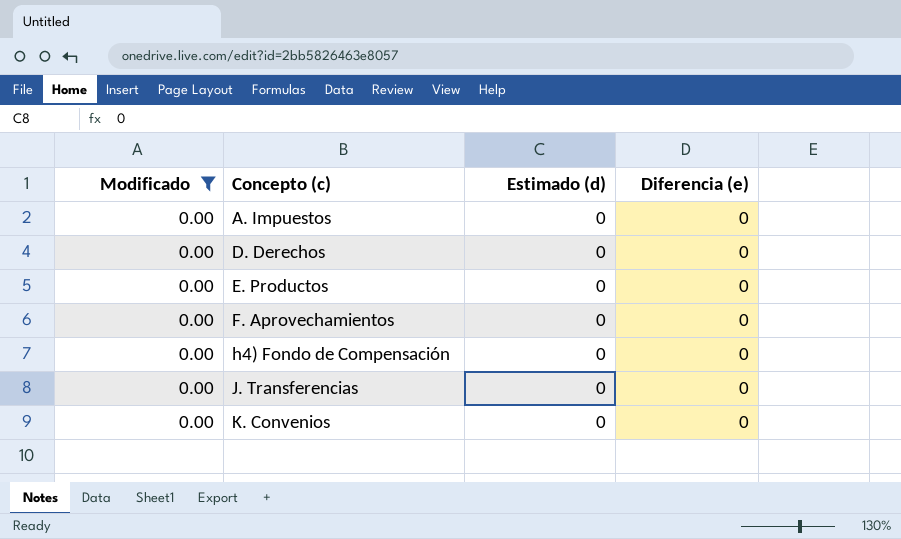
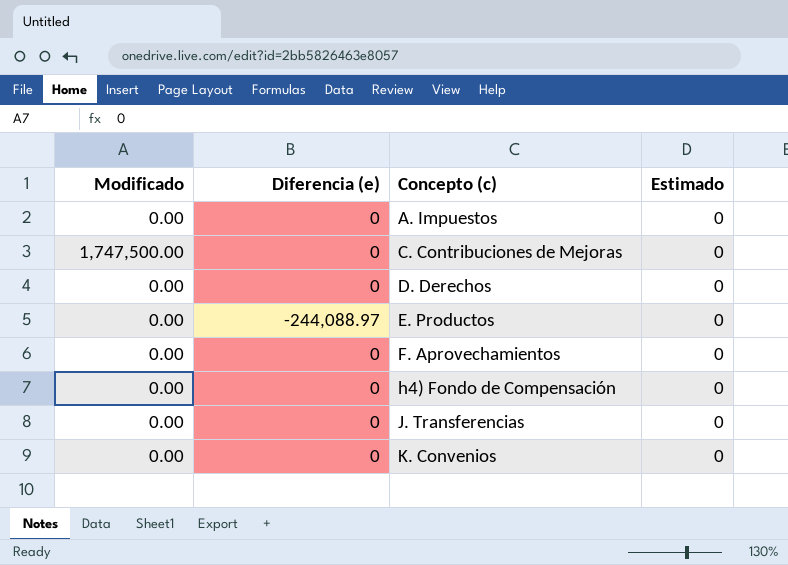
filter: Modificado = 0.00 -> none
column Diferencia (e) | position: 4 -> 2
column name: Estimado (d) -> Estimado
E. Productos | Diferencia (e): 0 -> -244,088.97

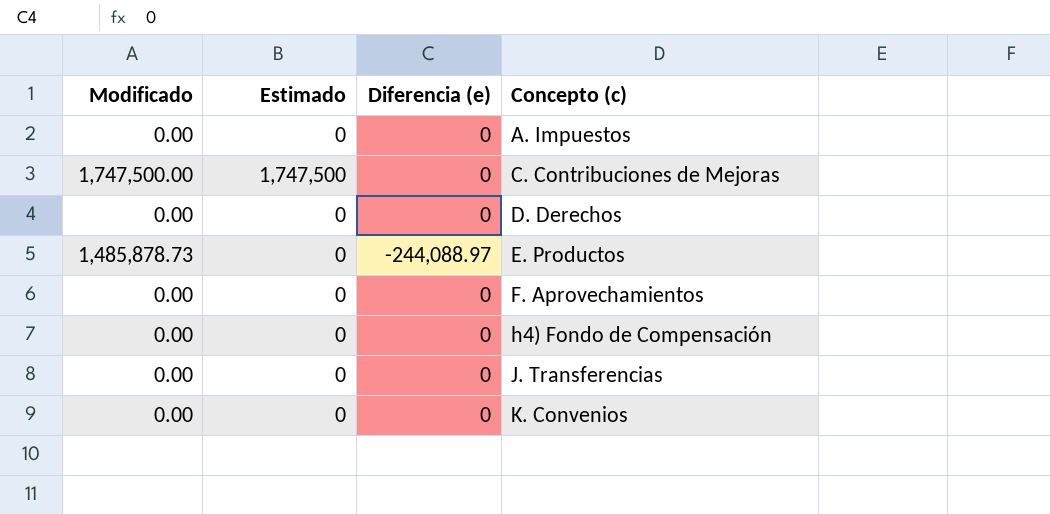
column Estimado | position: 4 -> 2
C. Contribuciones de Mejoras | Estimado: 0 -> 1,747,500
E. Productos | Modificado: 0.00 -> 1,485,878.73

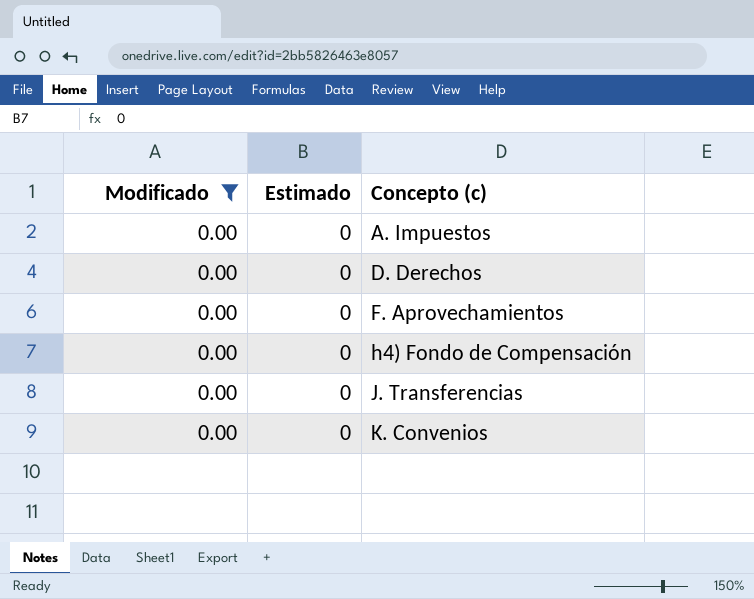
filter: none -> Modificado = 0.00
column Diferencia (e) | position: 3 -> none

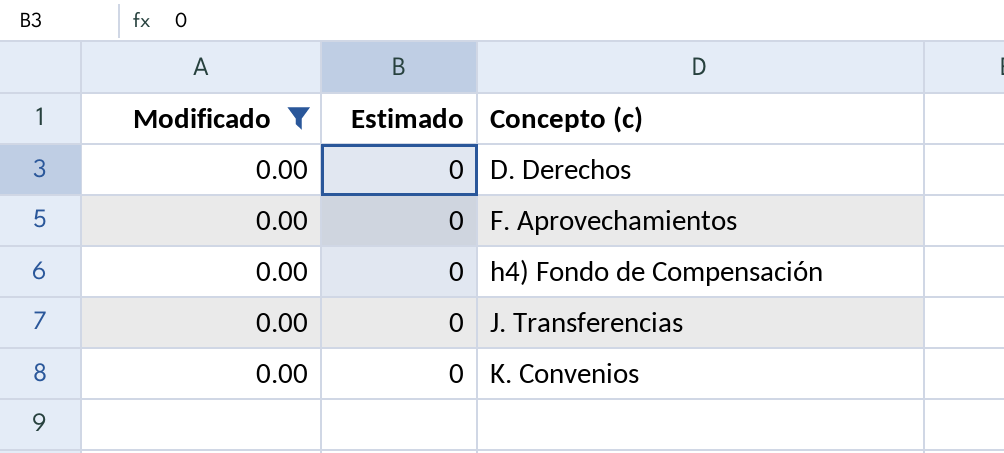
row A. Impuestos: 0.00 | 0 -> none

